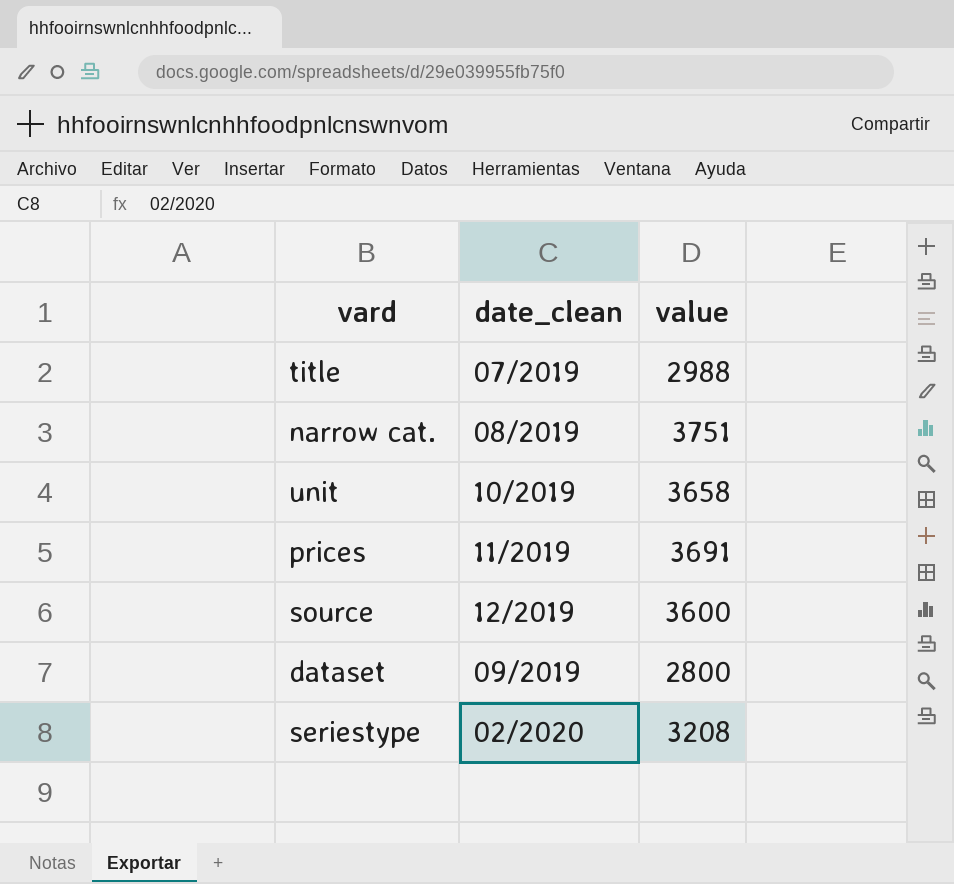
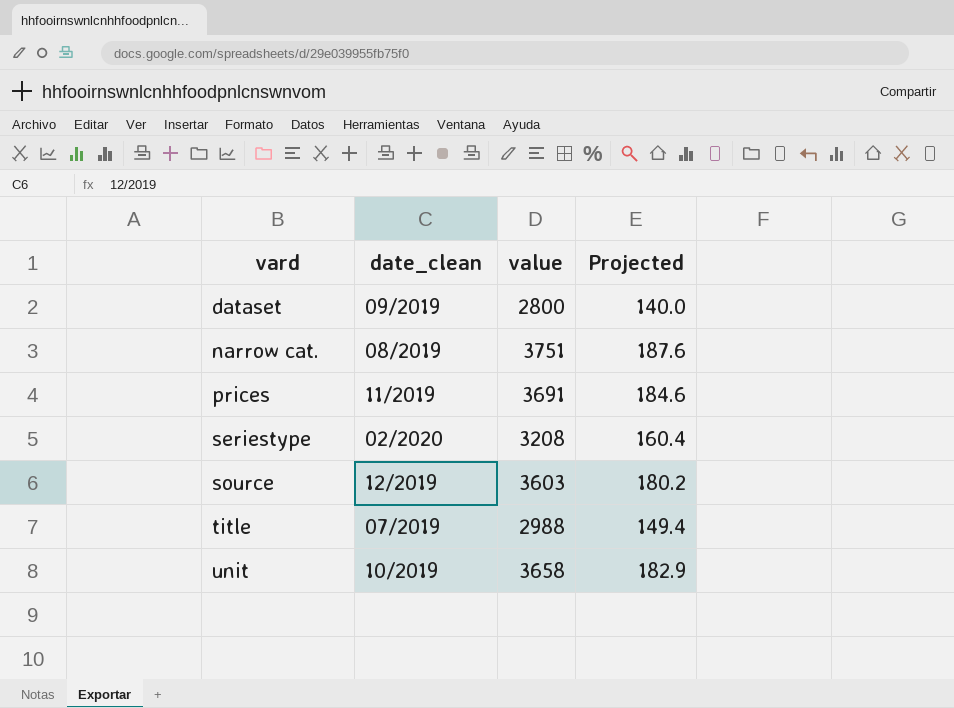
row order: none -> vard ascending
column Projected | formula: none -> [value] * 0.05
source | value: 3600 -> 3603

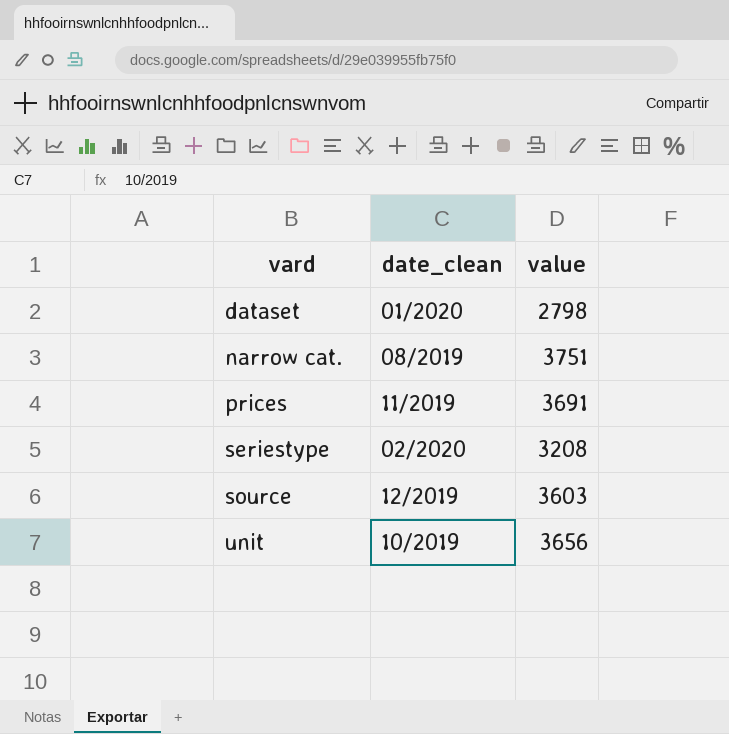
column Projected | formula: [value] * 0.05 -> none
row title: 07/2019 | 2988 | 149.4 -> none
dataset | date_clean: 09/2019 -> 01/2020
dataset | value: 2800 -> 2798
unit | value: 3658 -> 3656

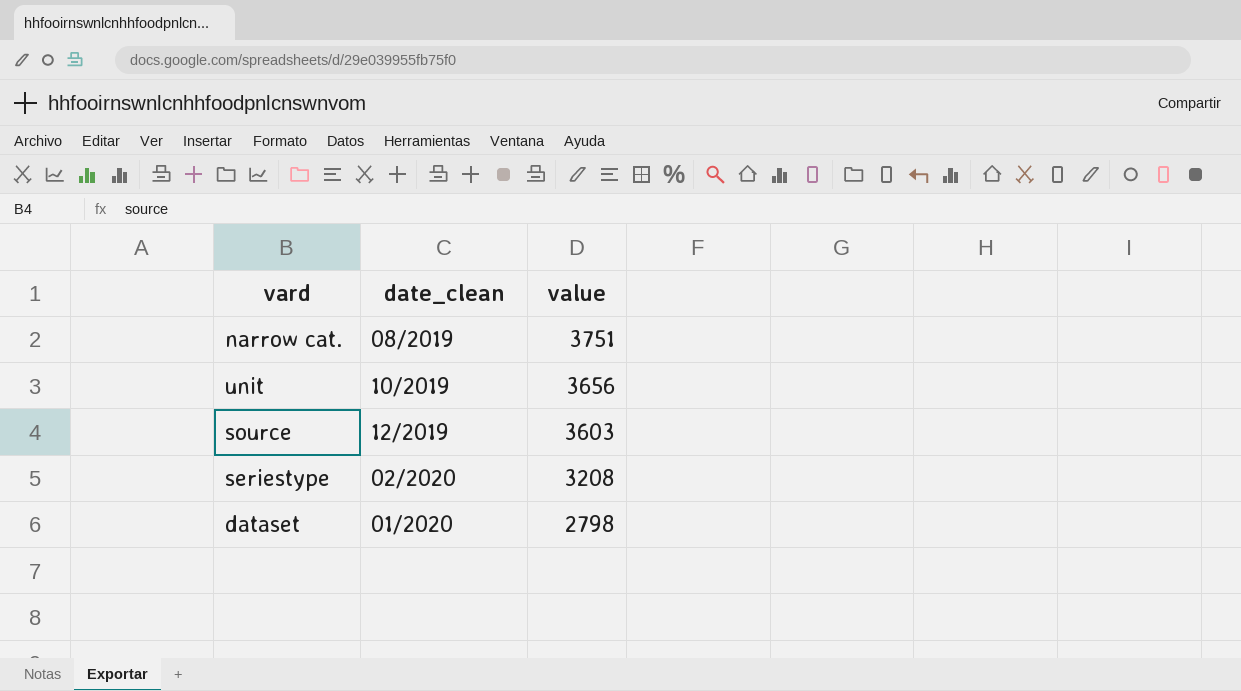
row order: vard ascending -> value descending
row prices: 11/2019 | 3691 -> none

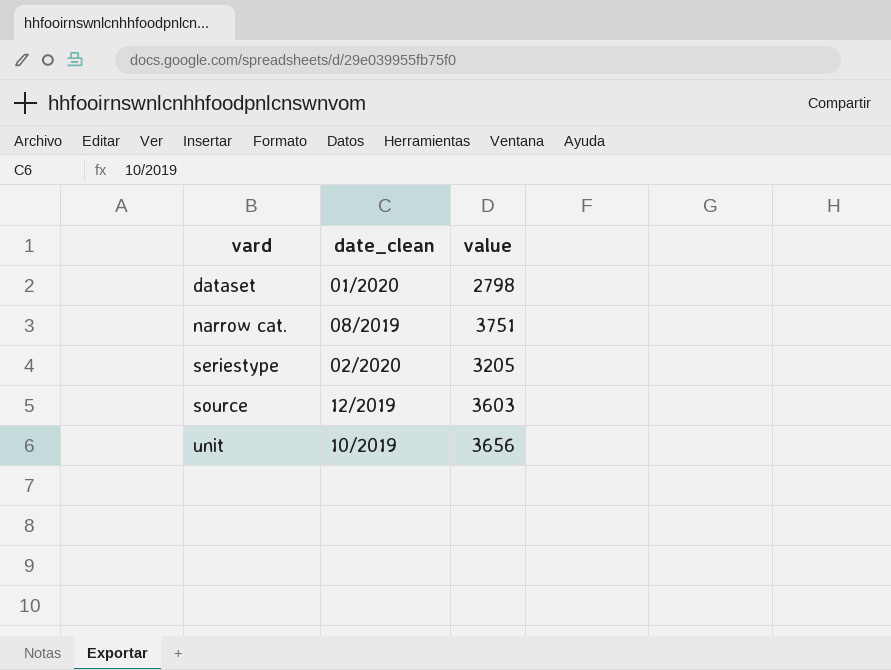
row order: value descending -> vard ascending
seriestype | value: 3208 -> 3205

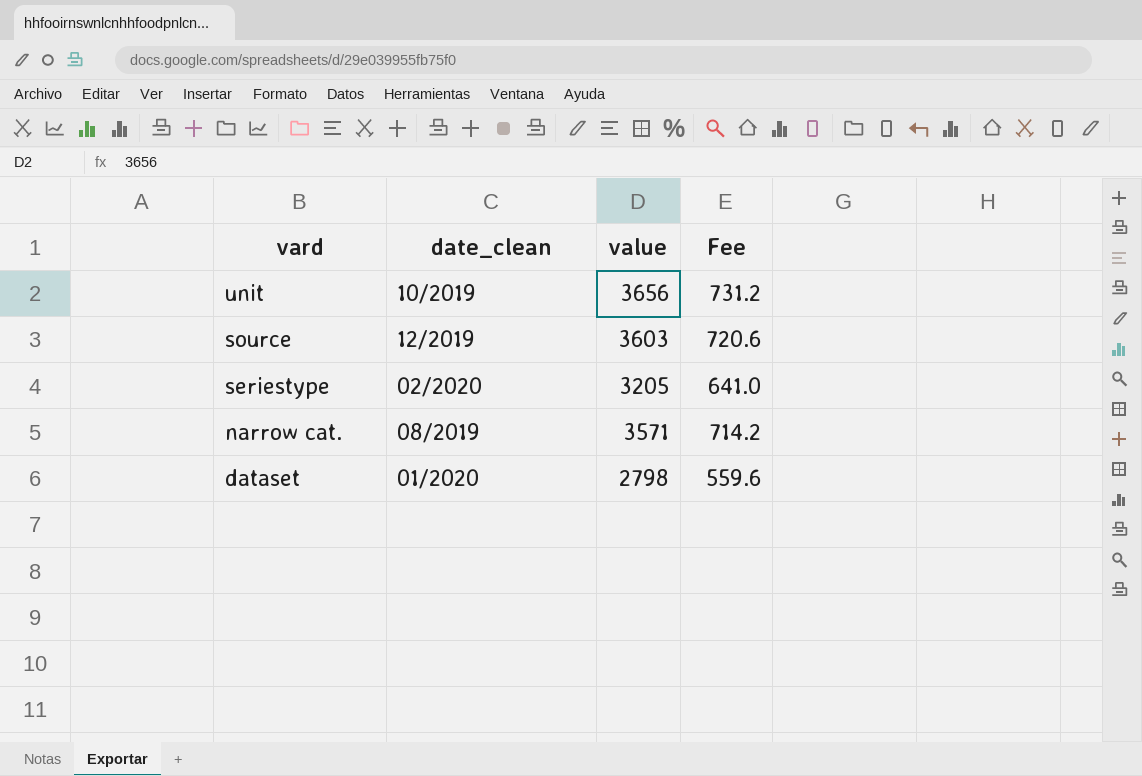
row order: vard ascending -> vard descending
column Fee | formula: none -> [value] * 0.2
narrow cat. | value: 3751 -> 3571

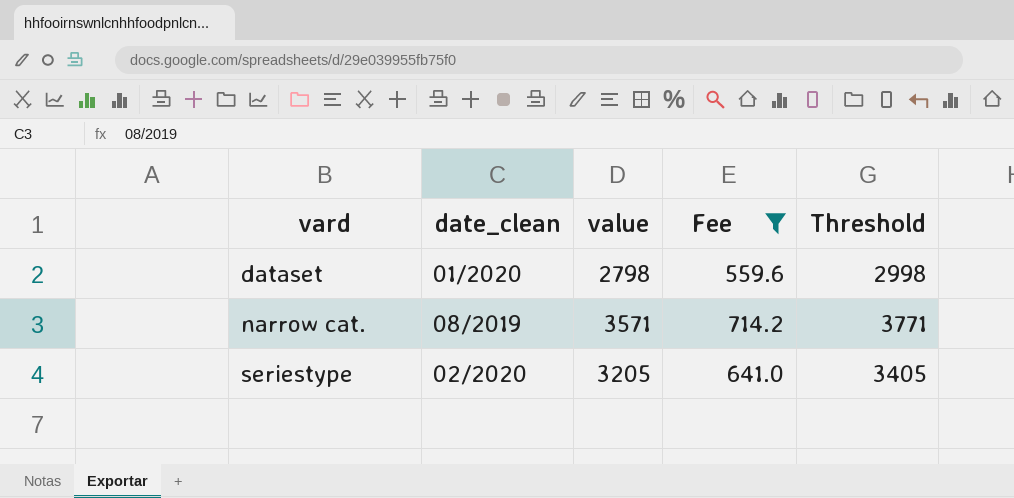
filter: none -> Fee <= 714.2
row order: vard descending -> vard ascending
column Threshold | formula: none -> [value] + 200

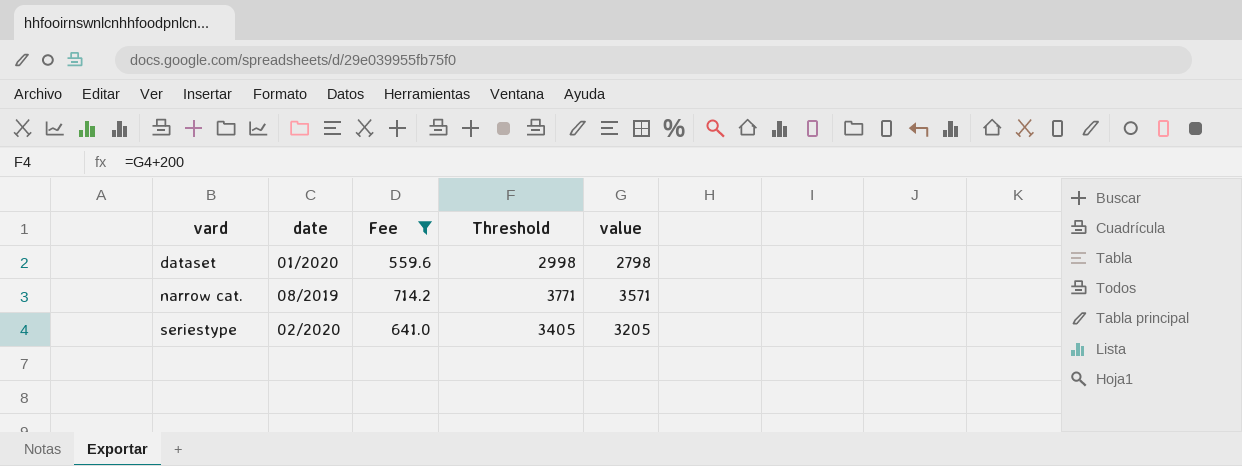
column name: date_clean -> date
column value | position: 3 -> 5

